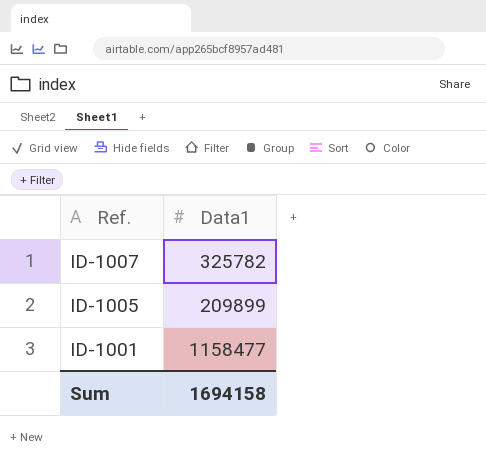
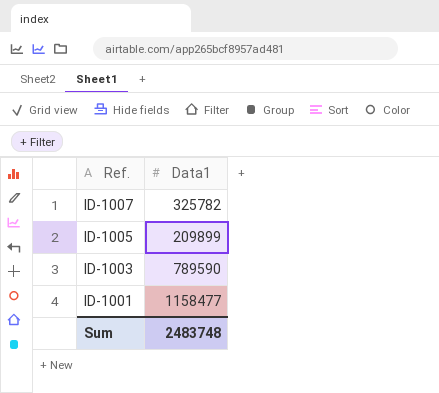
row ID-1003: none -> 789590
Sum | Data1: 1694158 -> 2483748

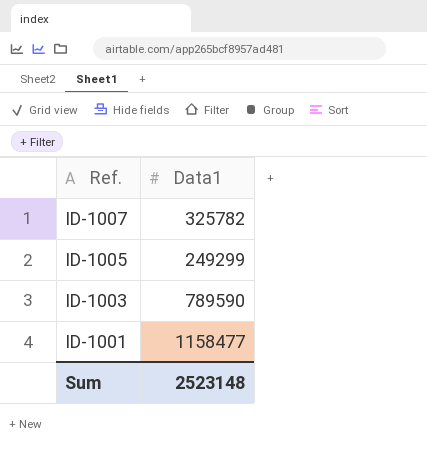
ID-1005 | Data1: 209899 -> 249299
Sum | Data1: 2483748 -> 2523148

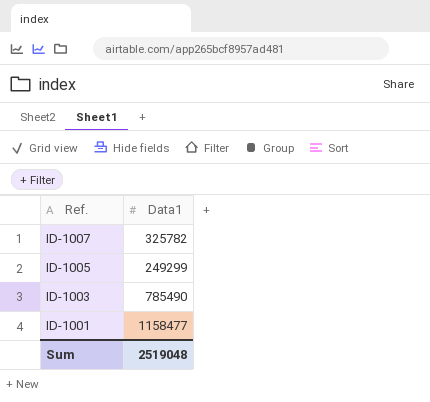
ID-1003 | Data1: 789590 -> 785490
Sum | Data1: 2523148 -> 2519048

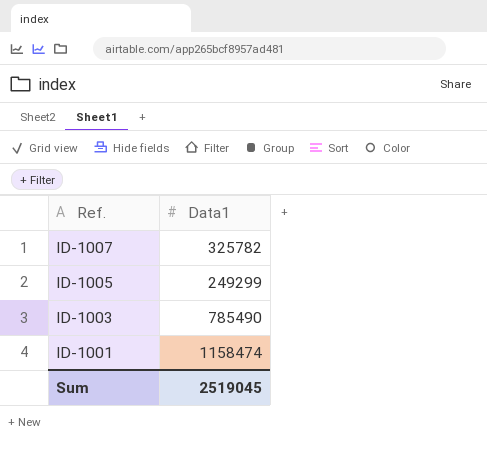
ID-1001 | Data1: 1158477 -> 1158474
Sum | Data1: 2519048 -> 2519045

